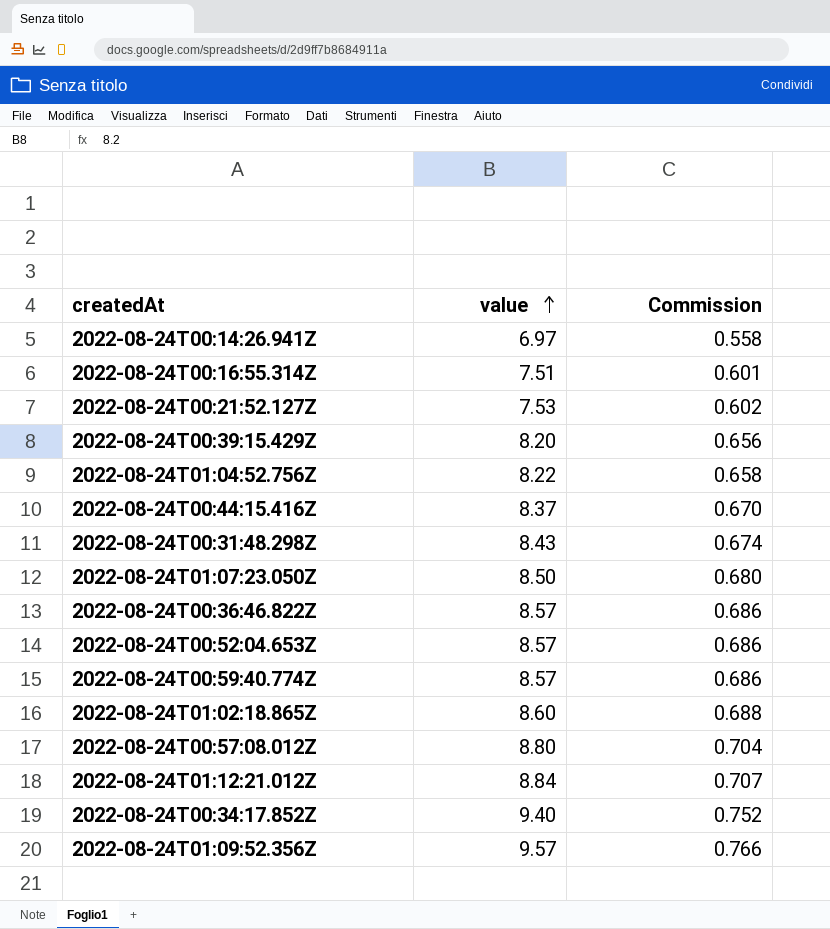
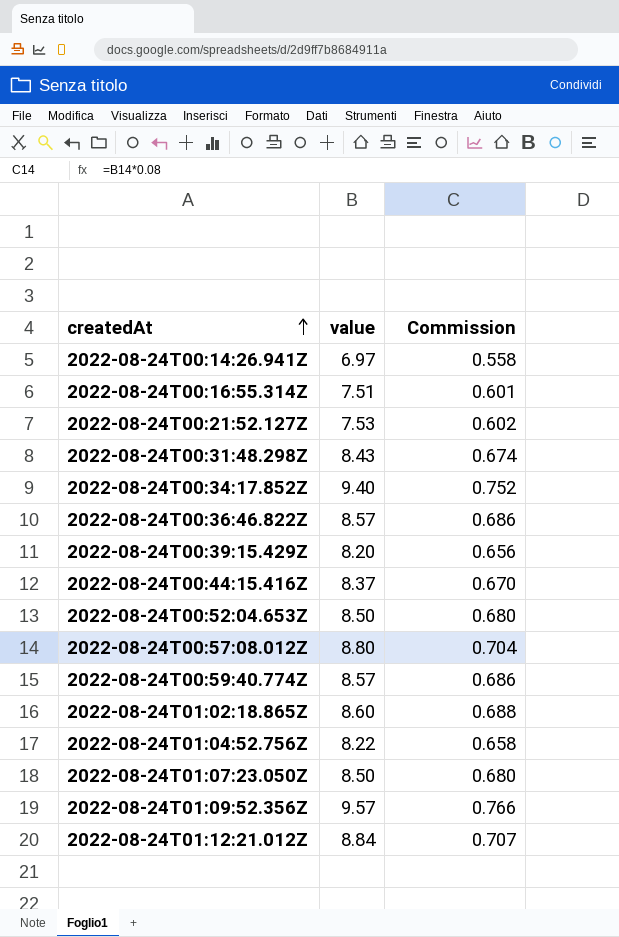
row order: value ascending -> createdAt ascending
2022-08-24T00:52:04.653Z | value: 8.57 -> 8.50
2022-08-24T00:52:04.653Z | Commission: 0.686 -> 0.680

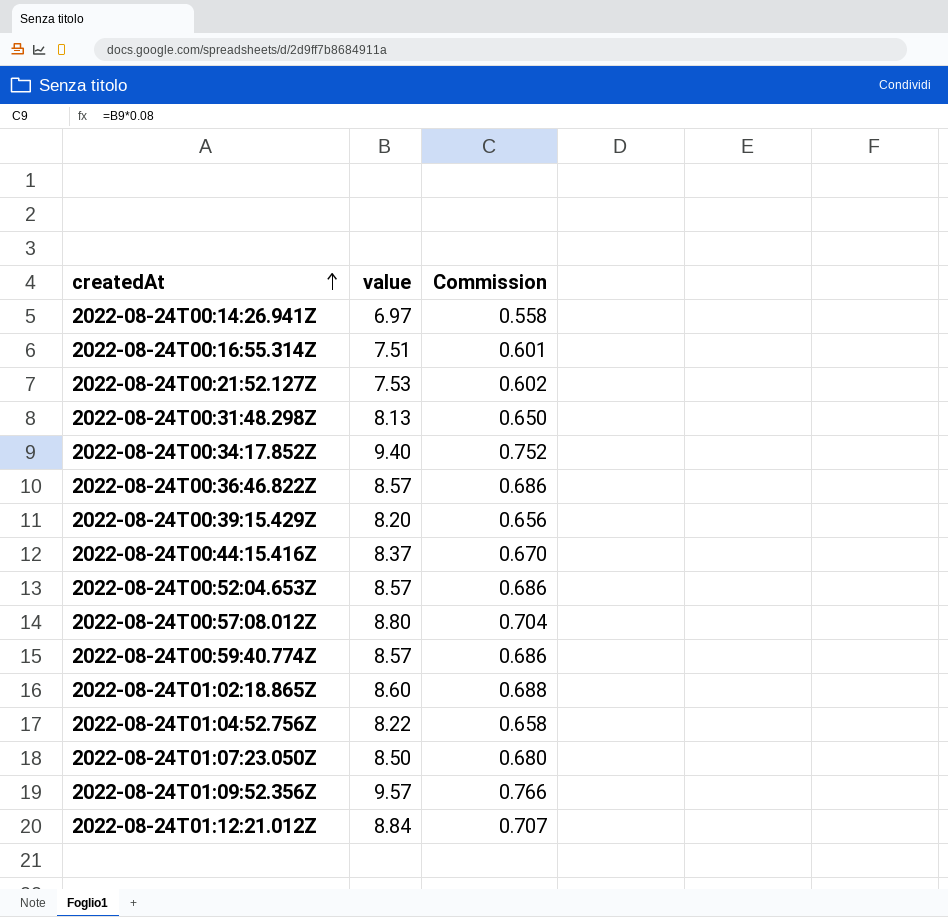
2022-08-24T00:31:48.298Z | value: 8.43 -> 8.13
2022-08-24T00:31:48.298Z | Commission: 0.674 -> 0.650
2022-08-24T00:52:04.653Z | value: 8.50 -> 8.57
2022-08-24T00:52:04.653Z | Commission: 0.680 -> 0.686

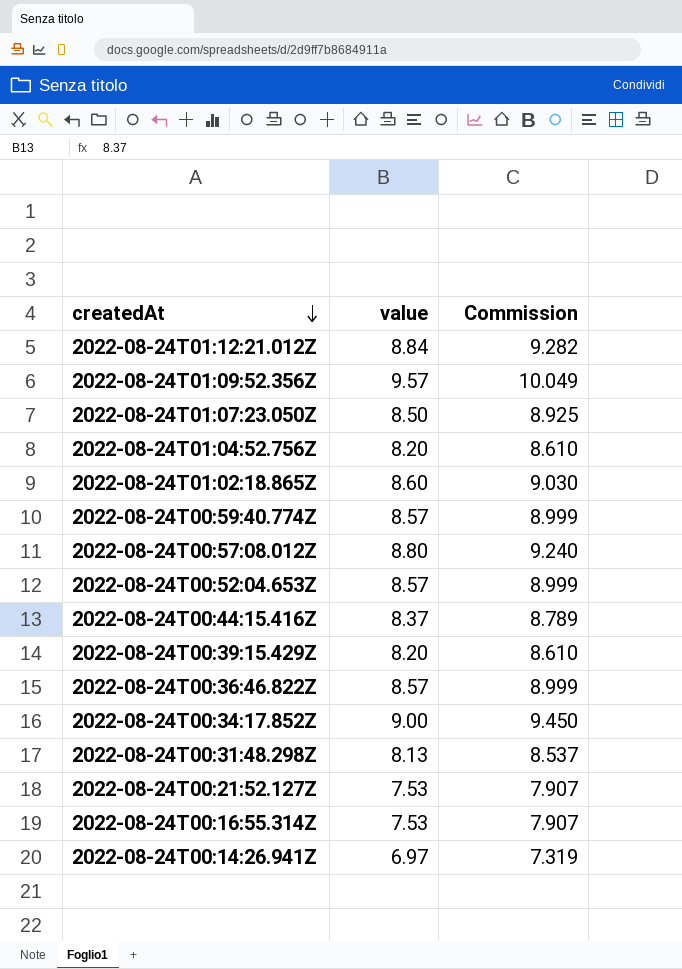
row order: createdAt ascending -> createdAt descending
column Commission | formula: [value] * 0.08 -> [value] * 1.05
2022-08-24T01:04:52.756Z | value: 8.22 -> 8.20
2022-08-24T00:34:17.852Z | value: 9.40 -> 9.00
2022-08-24T00:16:55.314Z | value: 7.51 -> 7.53

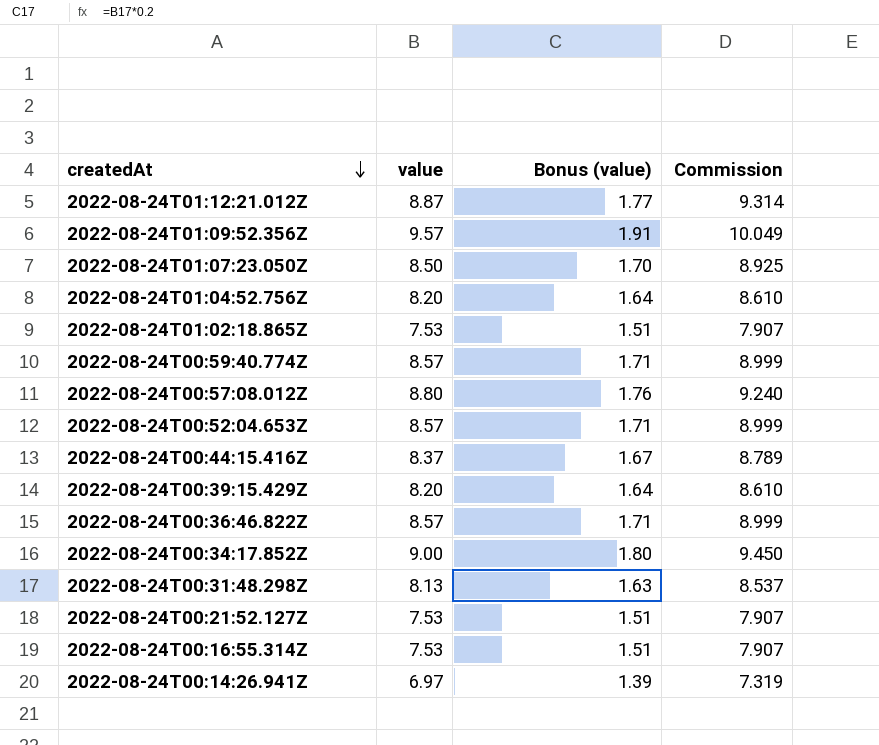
column Bonus (value) | formula: none -> [value] * 0.2
2022-08-24T01:12:21.012Z | value: 8.84 -> 8.87
2022-08-24T01:12:21.012Z | Commission: 9.282 -> 9.314
2022-08-24T01:02:18.865Z | value: 8.60 -> 7.53
2022-08-24T01:02:18.865Z | Commission: 9.030 -> 7.907

